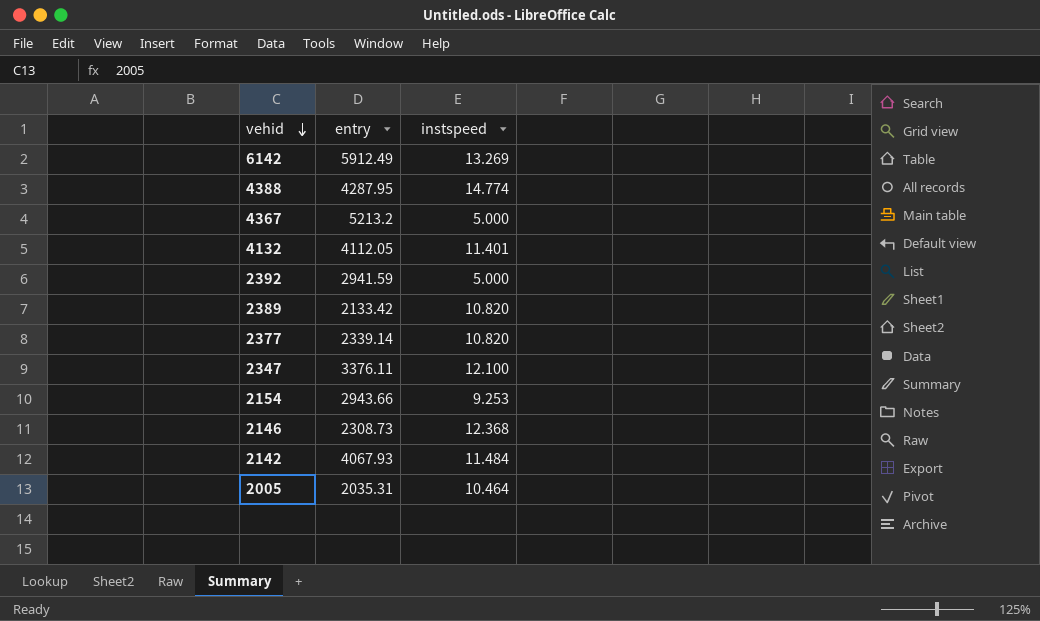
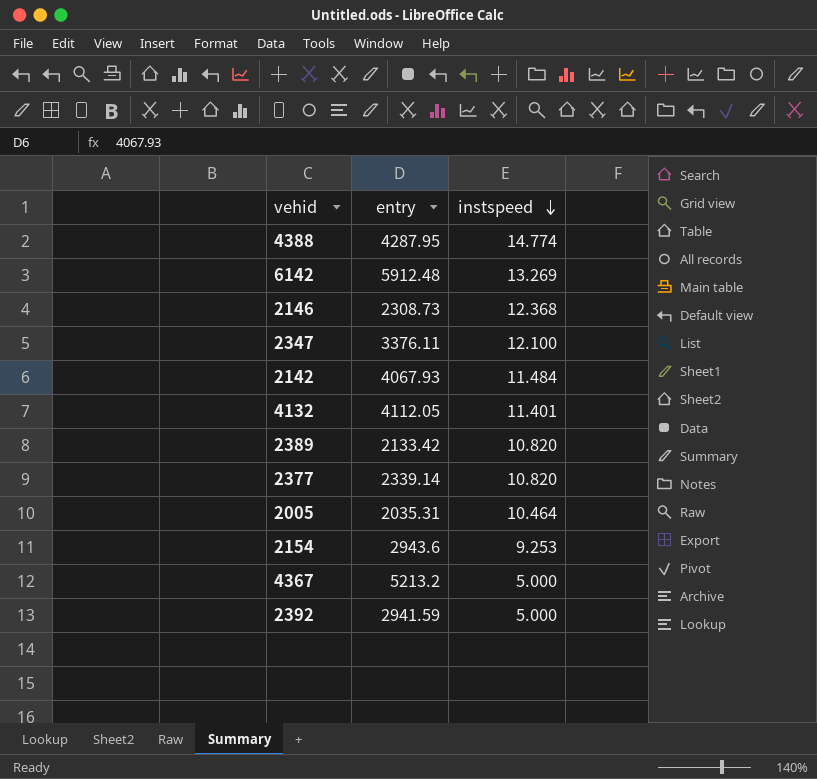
row order: vehid descending -> instspeed descending
6142 | entry: 5912.49 -> 5912.48
2154 | entry: 2943.66 -> 2943.6

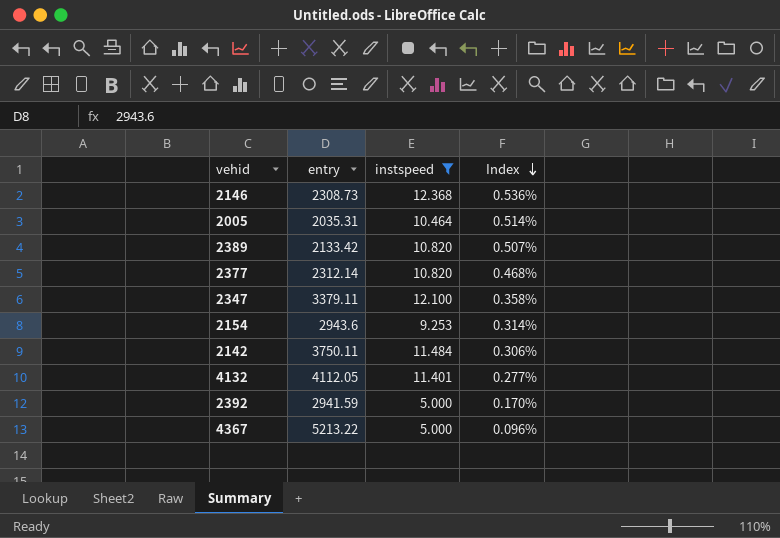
filter: none -> instspeed <= 12.368
row order: instspeed descending -> Index descending
column Index | formula: none -> [instspeed] / [entry]
2377 | entry: 2339.14 -> 2312.14
2347 | entry: 3376.11 -> 3379.11
2142 | entry: 4067.93 -> 3750.11
4367 | entry: 5213.2 -> 5213.22

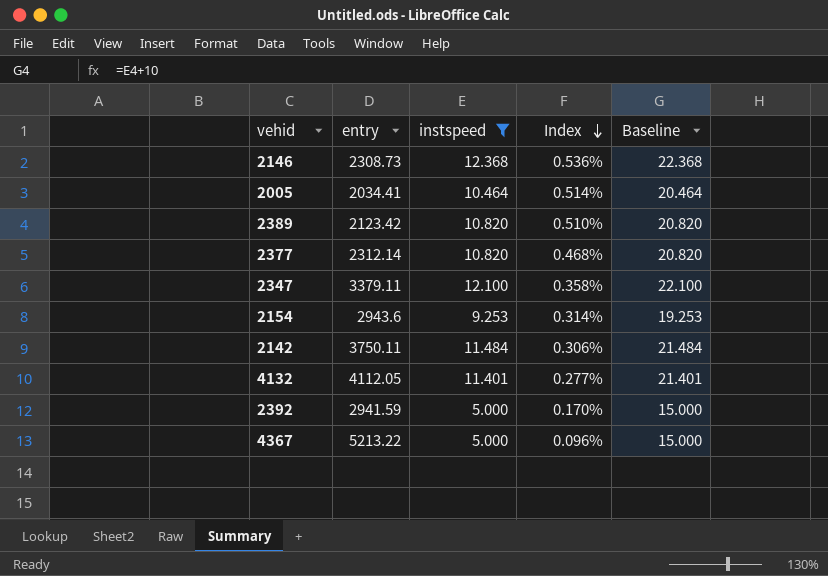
column Baseline | formula: none -> [instspeed] + 10
2005 | entry: 2035.31 -> 2034.41
2389 | entry: 2133.42 -> 2123.42
2389 | Index: 0.507% -> 0.510%

